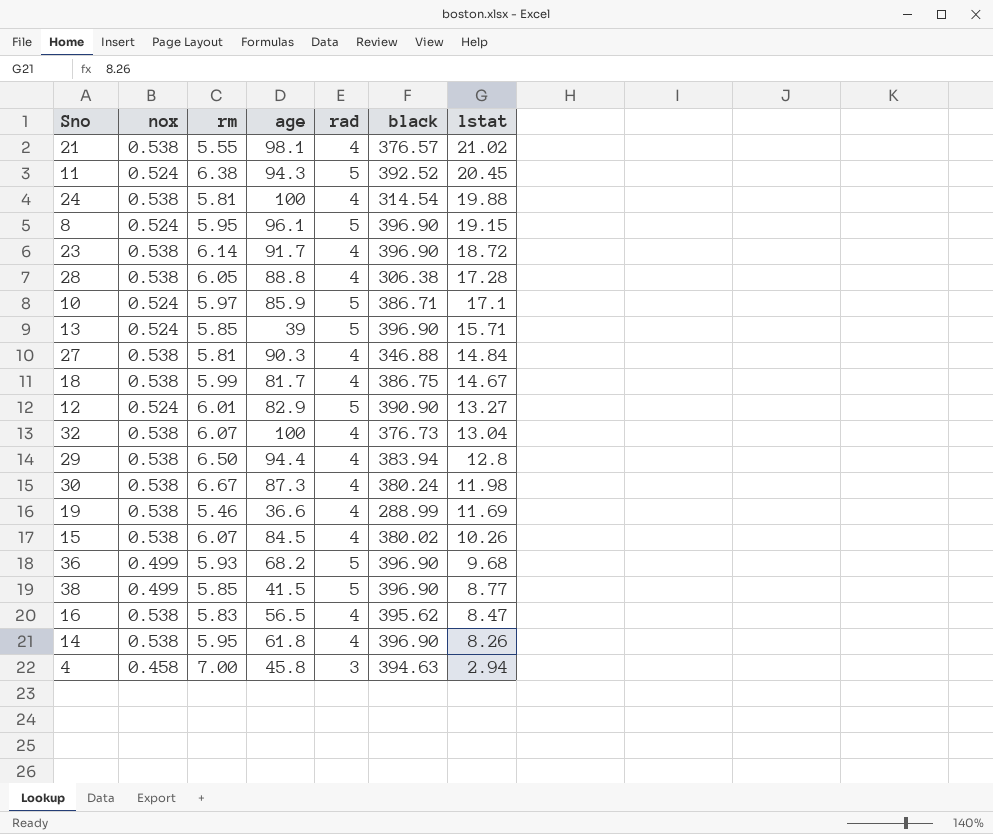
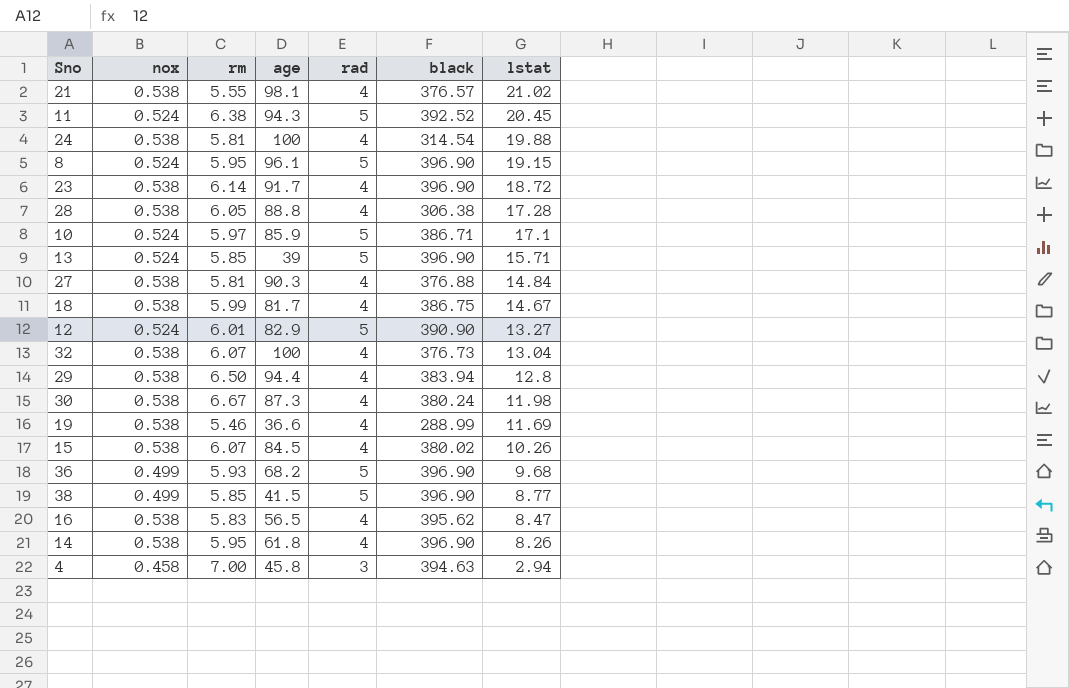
27 | black: 346.88 -> 376.88

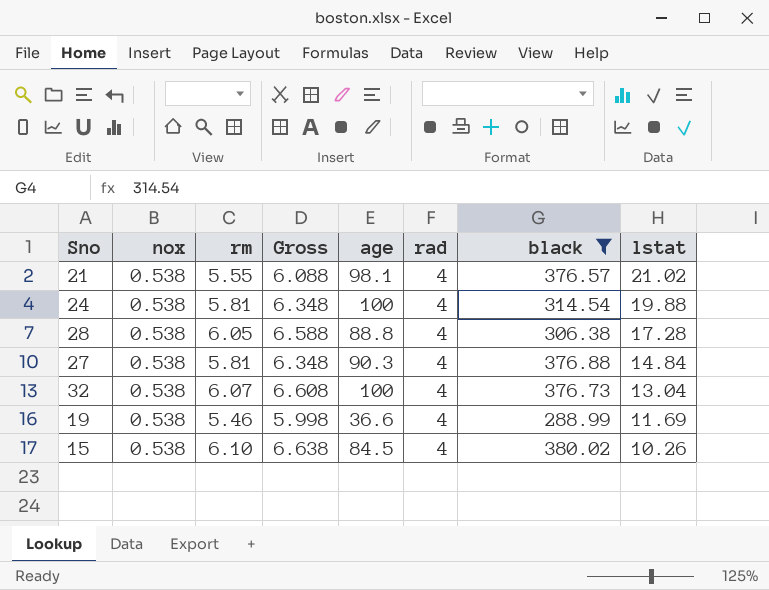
filter: none -> black <= 380.02
column Gross | formula: none -> [nox] + [rm]
15 | rm: 6.07 -> 6.10

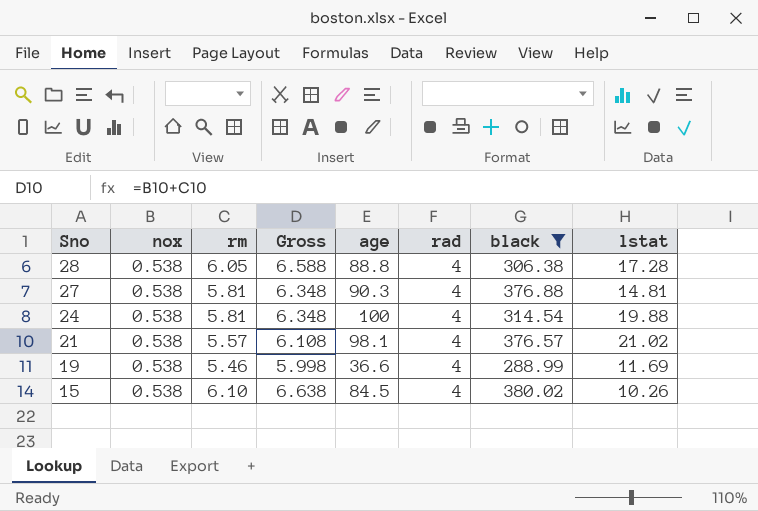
row order: lstat descending -> Sno descending
row 32: 0.538 | 6.07 | 6.608 | 100 | 4 | 376.73 | 13.04 -> none
27 | lstat: 14.84 -> 14.81
21 | rm: 5.55 -> 5.57
21 | Gross: 6.088 -> 6.108

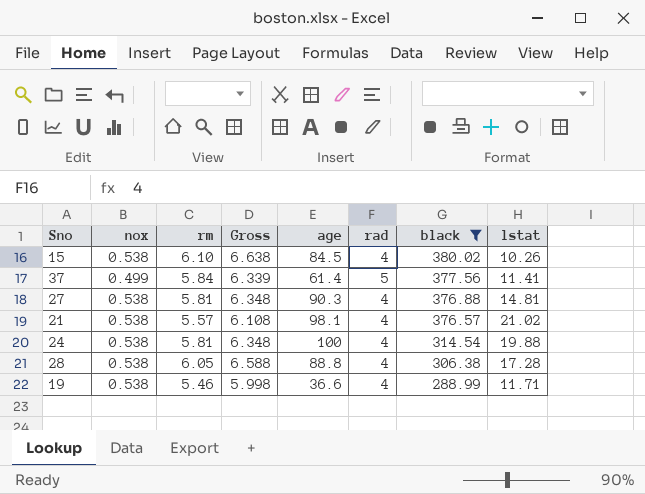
row order: Sno descending -> black descending
row 37: none -> 0.499 | 5.84 | 6.339 | 61.4 | 5 | 377.56 | 11.41
19 | lstat: 11.69 -> 11.71

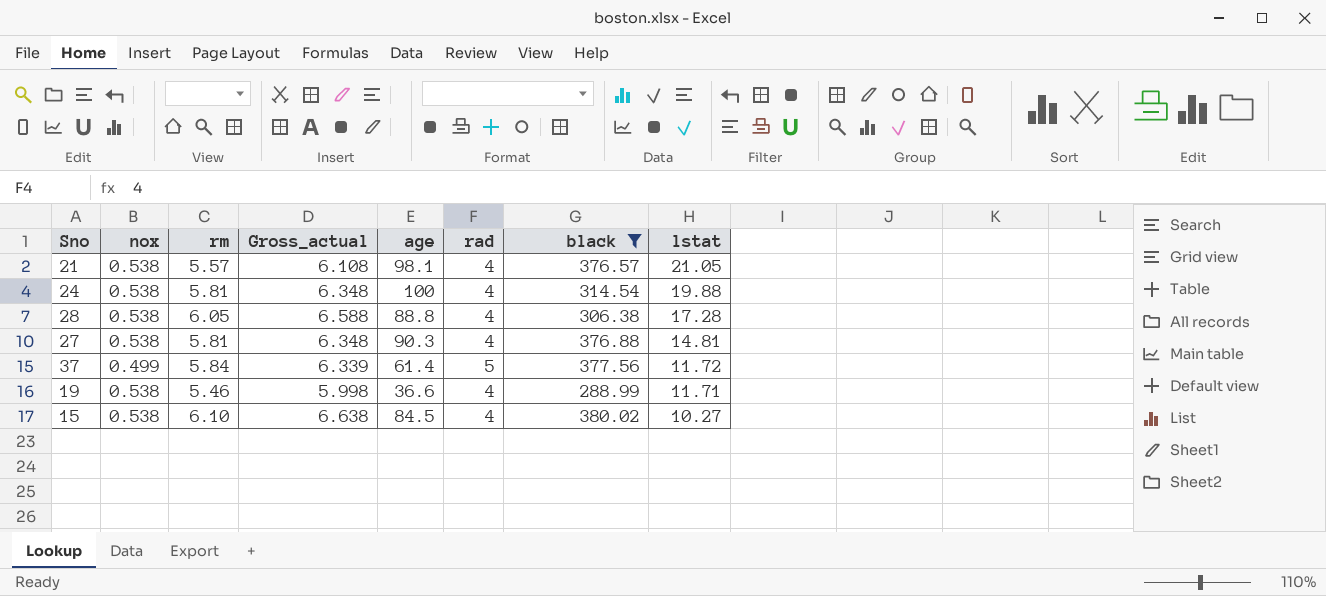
row order: black descending -> lstat descending
column name: Gross -> Gross_actual
21 | lstat: 21.02 -> 21.05
37 | lstat: 11.41 -> 11.72
15 | lstat: 10.26 -> 10.27

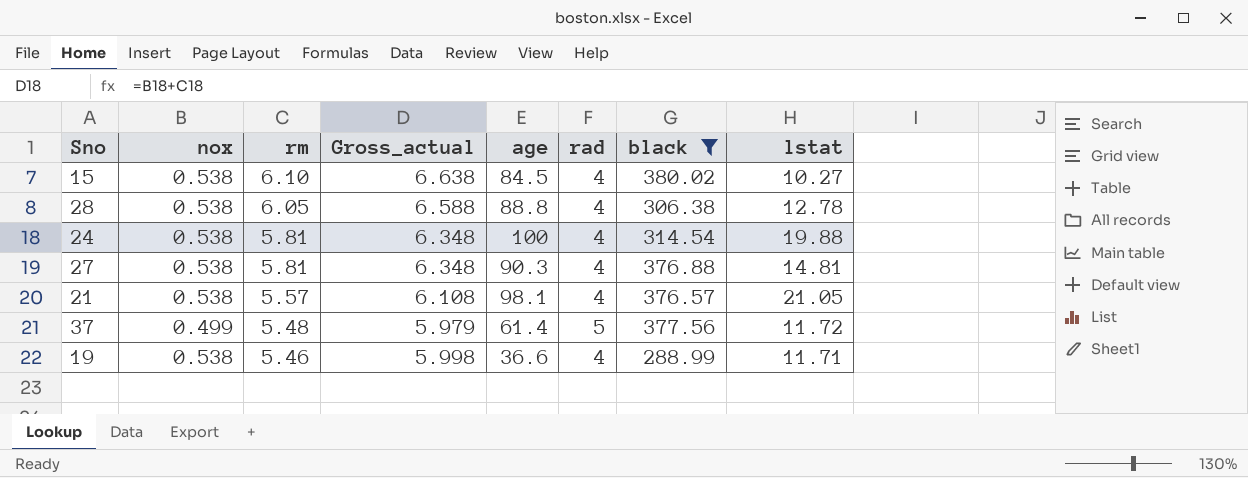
row order: lstat descending -> rm descending
28 | lstat: 17.28 -> 12.78
37 | rm: 5.84 -> 5.48
37 | Gross_actual: 6.339 -> 5.979

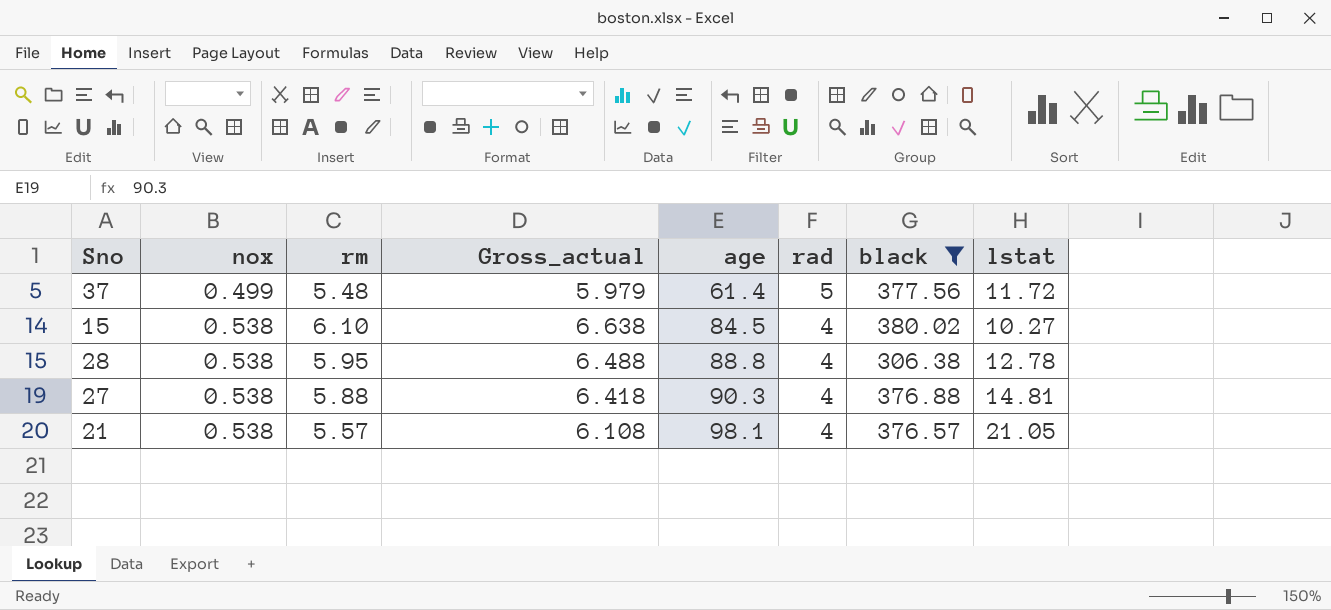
row order: rm descending -> nox ascending
row 24: 0.538 | 5.81 | 6.348 | 100 | 4 | 314.54 | 19.88 -> none
row 19: 0.538 | 5.46 | 5.998 | 36.6 | 4 | 288.99 | 11.71 -> none
28 | rm: 6.05 -> 5.95
28 | Gross_actual: 6.588 -> 6.488
27 | rm: 5.81 -> 5.88
27 | Gross_actual: 6.348 -> 6.418

